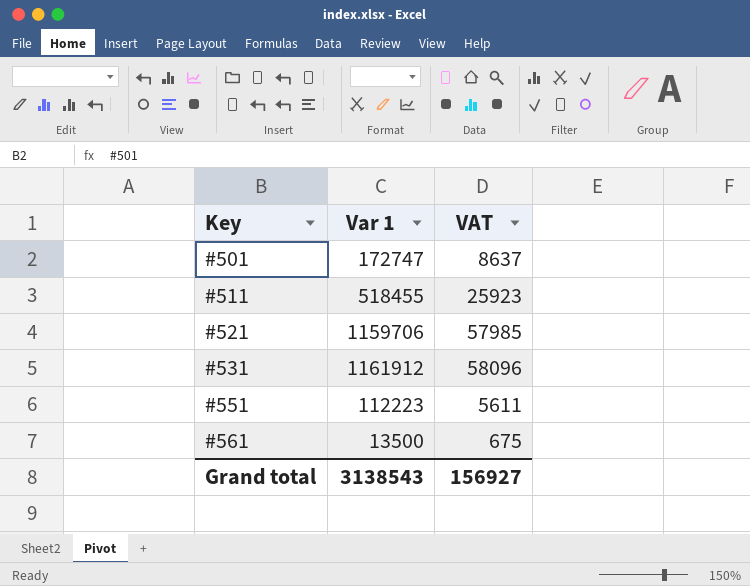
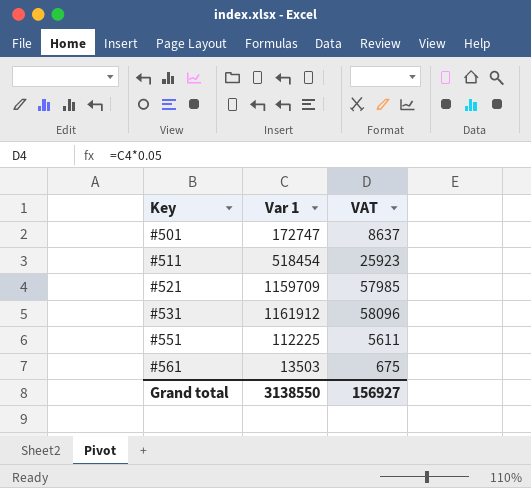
#511 | Var 1: 518455 -> 518454
#521 | Var 1: 1159706 -> 1159709
#551 | Var 1: 112223 -> 112225
#561 | Var 1: 13500 -> 13503
Grand total | Var 1: 3138543 -> 3138550

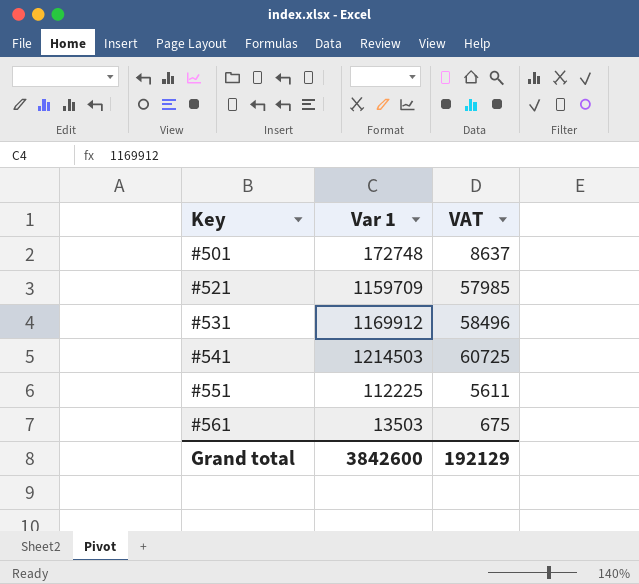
row #511: 518454 | 25923 -> none
#501 | Var 1: 172747 -> 172748
#531 | Var 1: 1161912 -> 1169912
#531 | VAT: 58096 -> 58496
row #541: none -> 1214503 | 60725
Grand total | Var 1: 3138550 -> 3842600
Grand total | VAT: 156927 -> 192129

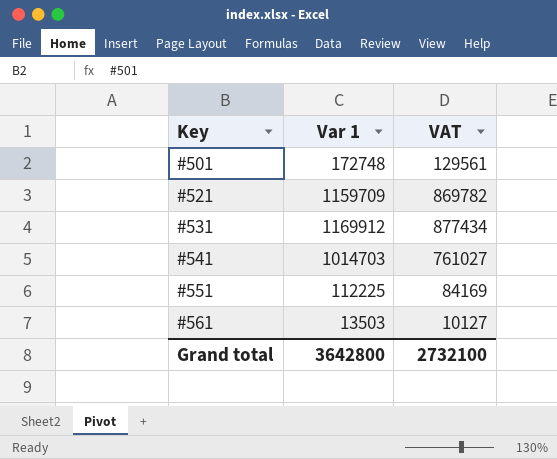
column VAT | formula: [Var 1] * 0.05 -> [Var 1] * 0.75
#541 | Var 1: 1214503 -> 1014703
Grand total | Var 1: 3842600 -> 3642800
Grand total | VAT: 192129 -> 2732100

